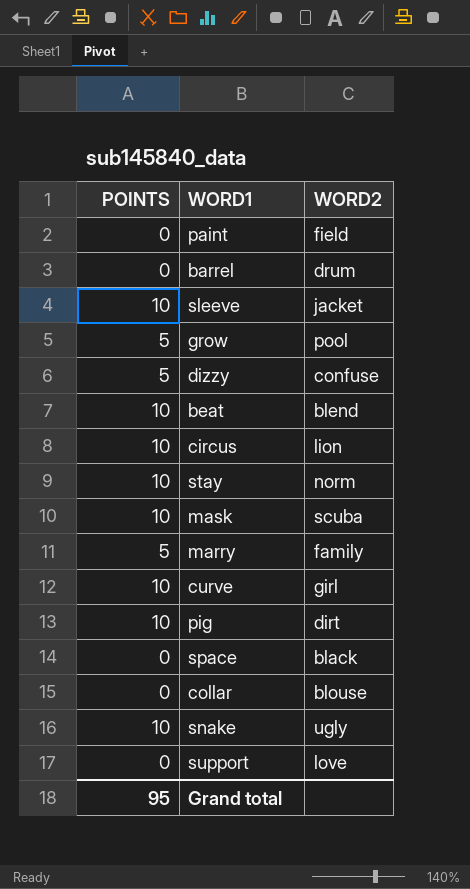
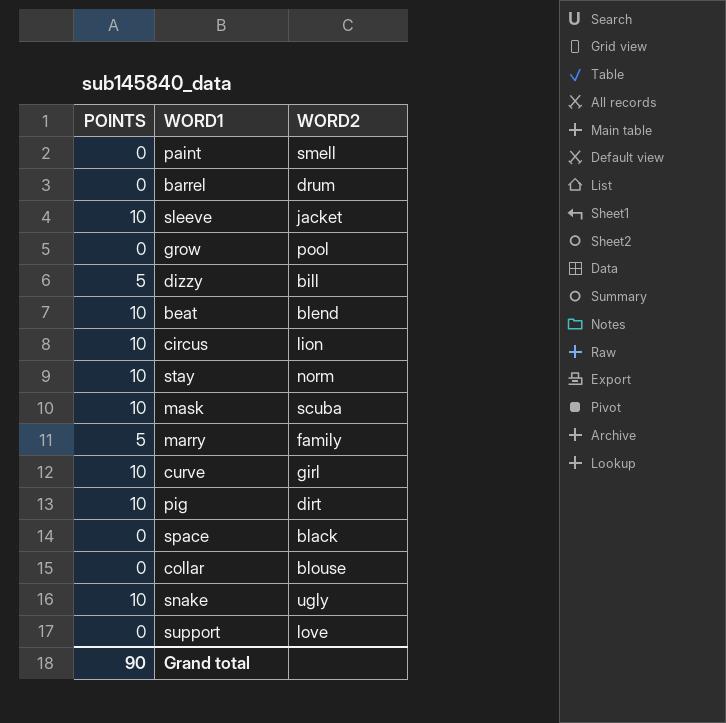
paint | WORD2: field -> smell
grow | POINTS: 5 -> 0
dizzy | WORD2: confuse -> bill
Grand total | POINTS: 95 -> 90

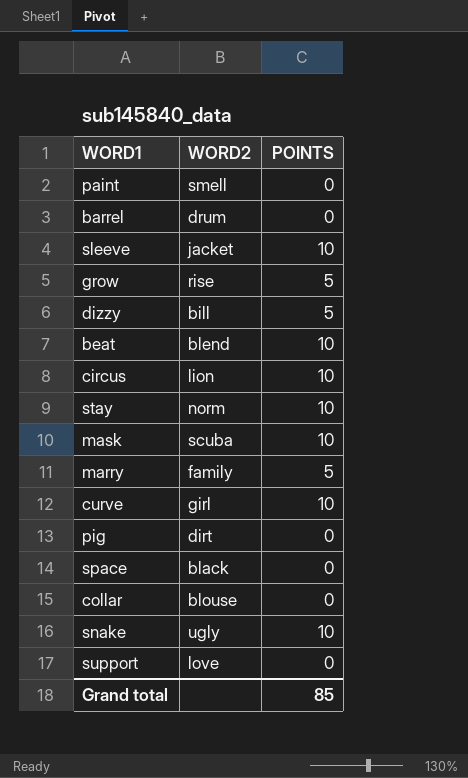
column POINTS | position: 1 -> 3
grow | WORD2: pool -> rise
grow | POINTS: 0 -> 5
pig | POINTS: 10 -> 0
Grand total | POINTS: 90 -> 85

